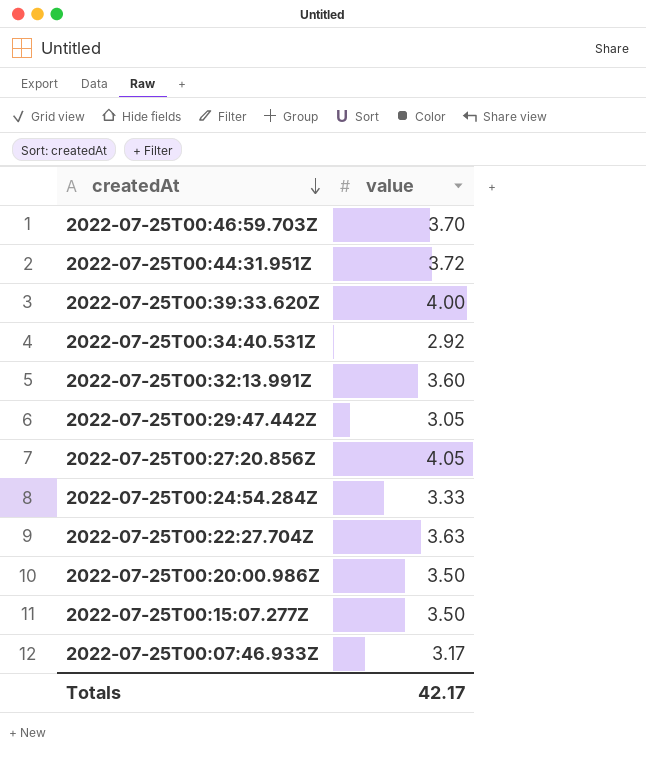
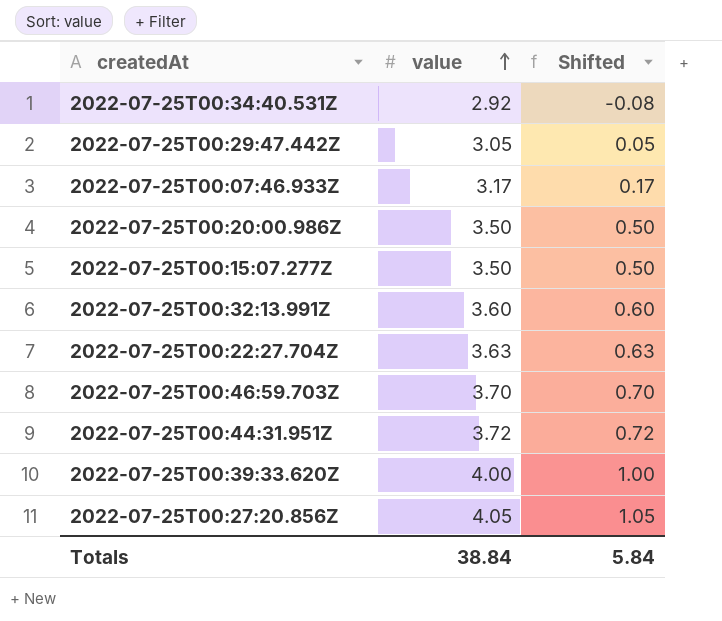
row order: createdAt descending -> value ascending
column Shifted | formula: none -> [value] - 3
row 2022-07-25T00:24:54.284Z: 3.33 -> none
Totals | value: 42.17 -> 38.84

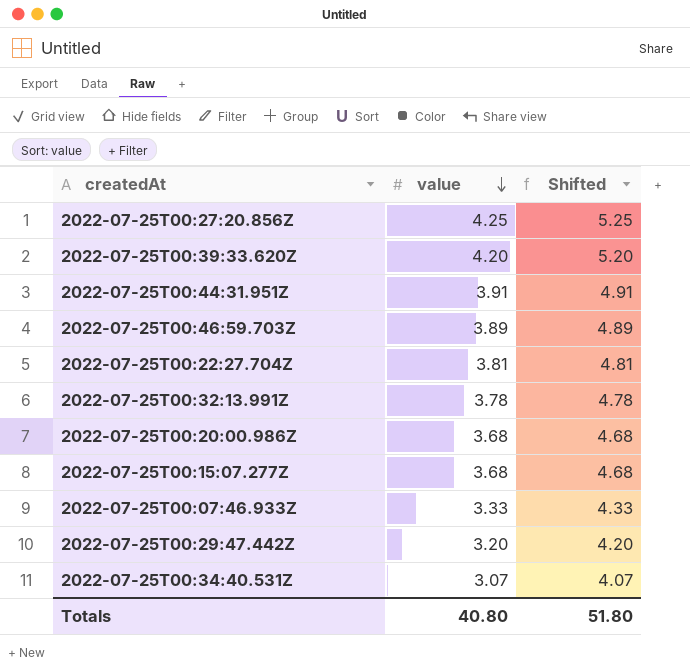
row order: value ascending -> value descending
column Shifted | formula: [value] - 3 -> [value] + 1
2022-07-25T00:27:20.856Z | value: 4.05 -> 4.25
2022-07-25T00:39:33.620Z | value: 4.00 -> 4.20
2022-07-25T00:44:31.951Z | value: 3.72 -> 3.91
2022-07-25T00:46:59.703Z | value: 3.70 -> 3.89
2022-07-25T00:22:27.704Z | value: 3.63 -> 3.81
2022-07-25T00:32:13.991Z | value: 3.60 -> 3.78
2022-07-25T00:20:00.986Z | value: 3.50 -> 3.68
2022-07-25T00:15:07.277Z | value: 3.50 -> 3.68
2022-07-25T00:07:46.933Z | value: 3.17 -> 3.33
2022-07-25T00:29:47.442Z | value: 3.05 -> 3.20
2022-07-25T00:34:40.531Z | value: 2.92 -> 3.07
Totals | value: 38.84 -> 40.80
Totals | Shifted: 5.84 -> 51.80

